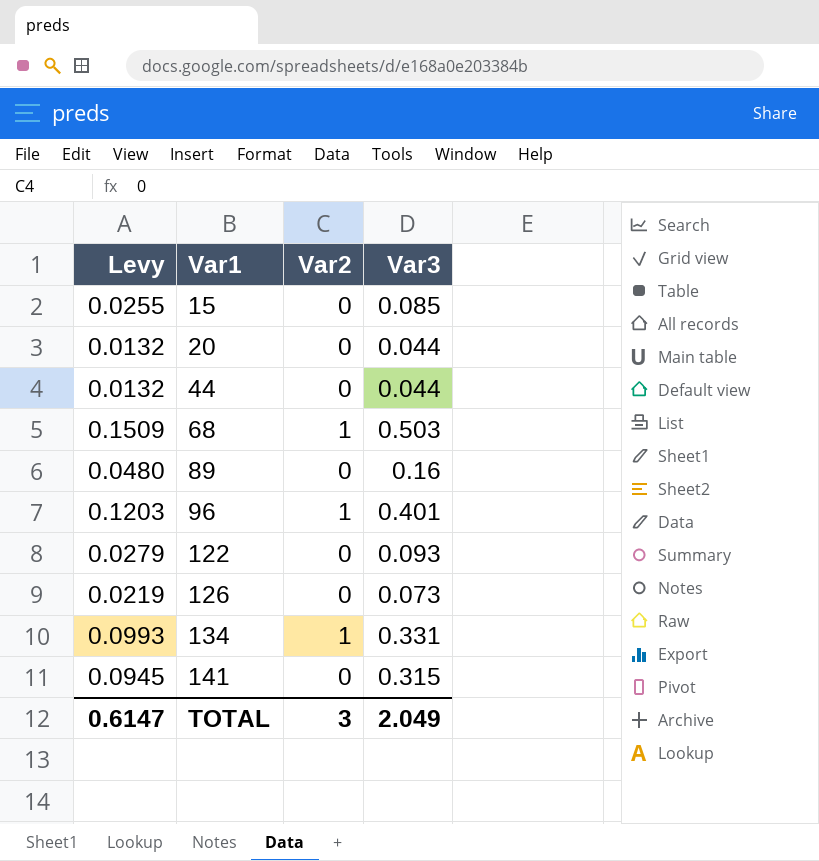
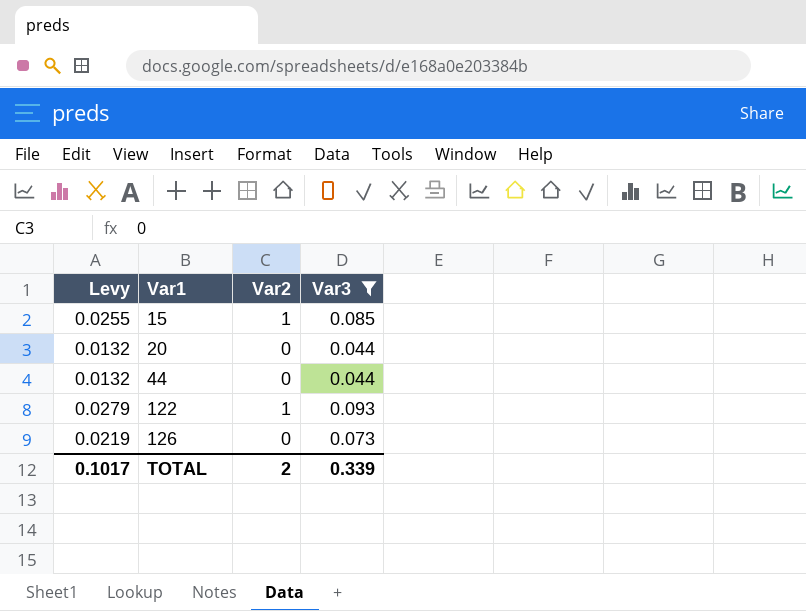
filter: none -> Var3 <= 0.093
15 | Var2: 0 -> 1
122 | Var2: 0 -> 1
TOTAL | Levy: 0.6147 -> 0.1017
TOTAL | Var2: 3 -> 2
TOTAL | Var3: 2.049 -> 0.339

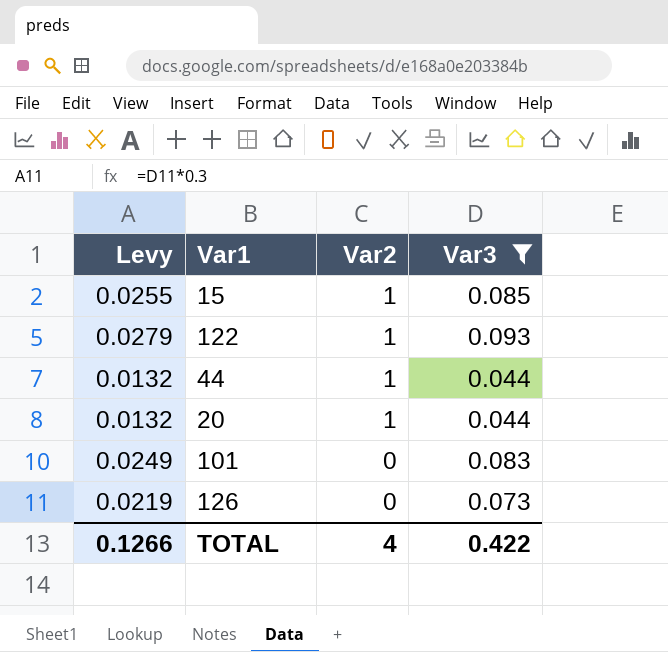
row order: Var1 ascending -> Var2 descending
44 | Var2: 0 -> 1
20 | Var2: 0 -> 1
row 101: none -> 0.0249 | 0 | 0.083
TOTAL | Levy: 0.1017 -> 0.1266
TOTAL | Var2: 2 -> 4
TOTAL | Var3: 0.339 -> 0.422

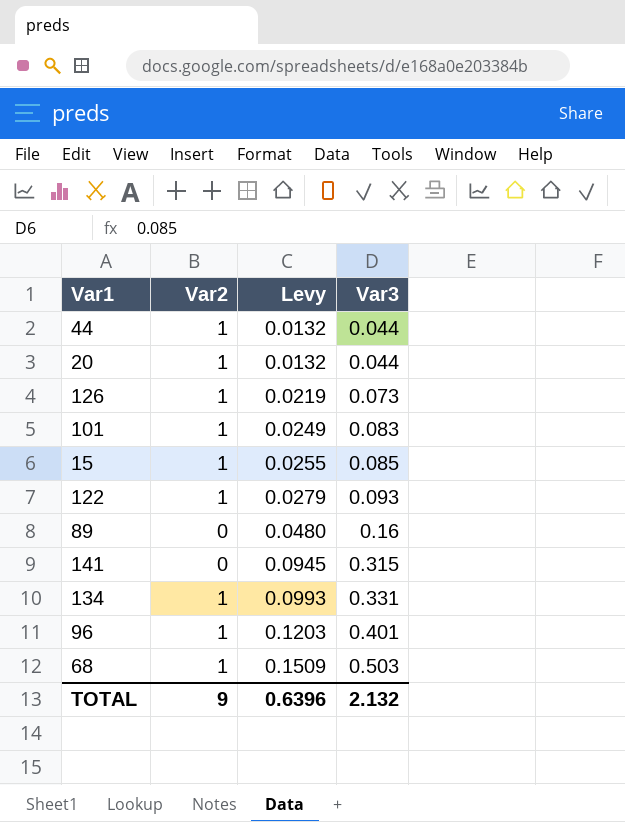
filter: Var3 <= 0.093 -> none
row order: Var2 descending -> Levy ascending
column Levy | position: 1 -> 3
126 | Var2: 0 -> 1
101 | Var2: 0 -> 1
TOTAL | Var2: 4 -> 9
TOTAL | Levy: 0.1266 -> 0.6396
TOTAL | Var3: 0.422 -> 2.132

